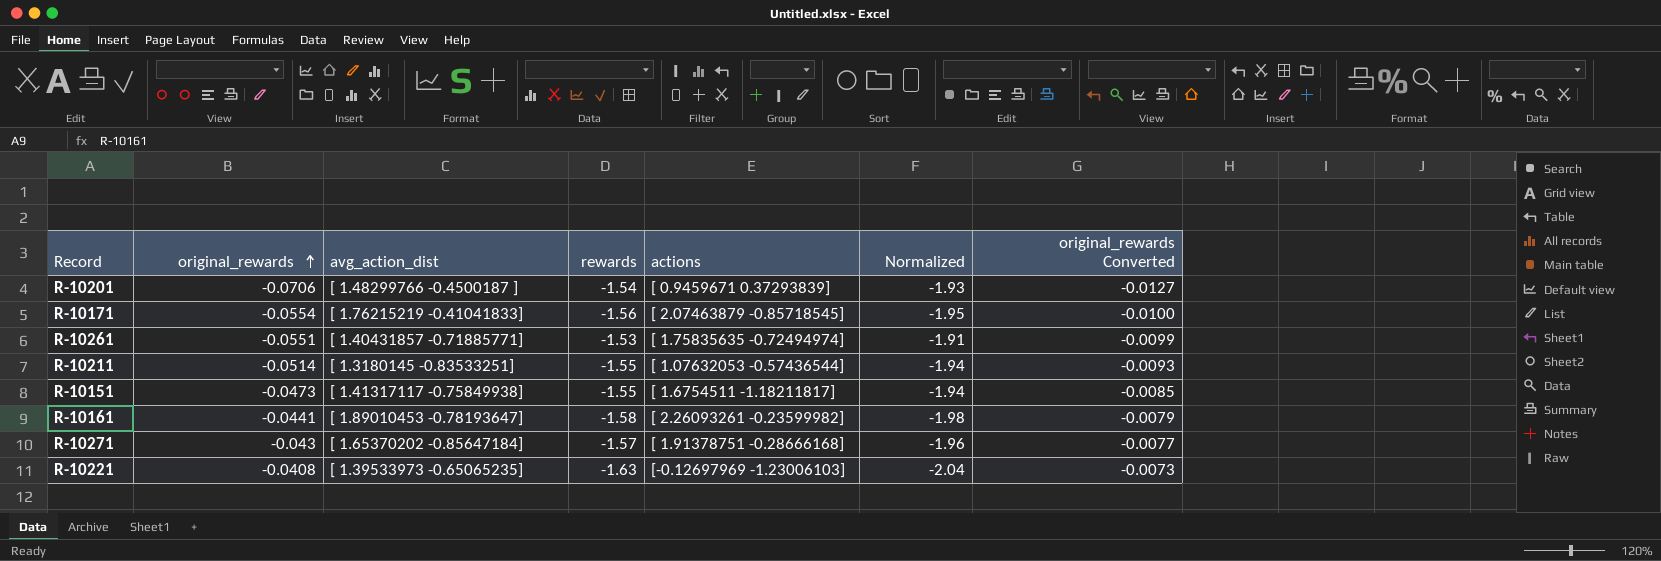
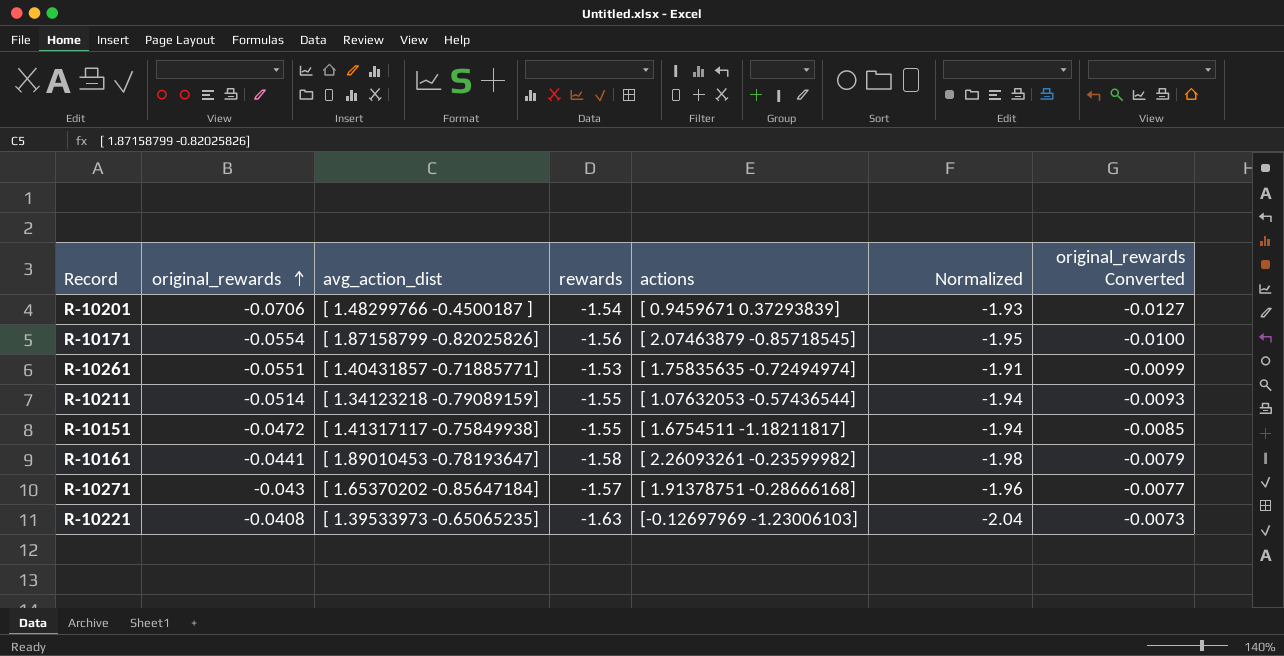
R-10171 | avg_action_dist: [ 1.76215219 -0.41041833] -> [ 1.87158799 -0.82025826]
R-10211 | avg_action_dist: [ 1.3180145 -0.83533251] -> [ 1.34123218 -0.79089159]
R-10151 | original_rewards: -0.0473 -> -0.0472

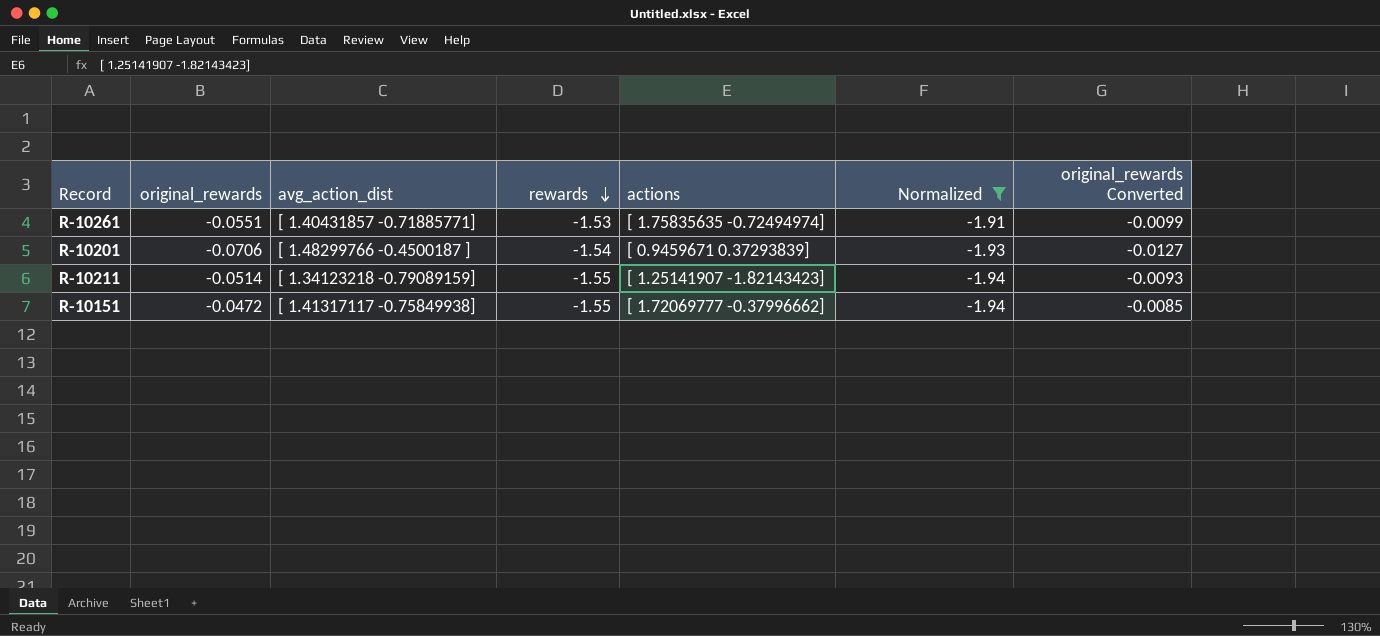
filter: none -> Normalized >= -1.94
row order: original_rewards ascending -> rewards descending
R-10211 | actions: [ 1.07632053 -0.57436544] -> [ 1.25141907 -1.82143423]
R-10151 | actions: [ 1.6754511 -1.18211817] -> [ 1.72069777 -0.37996662]

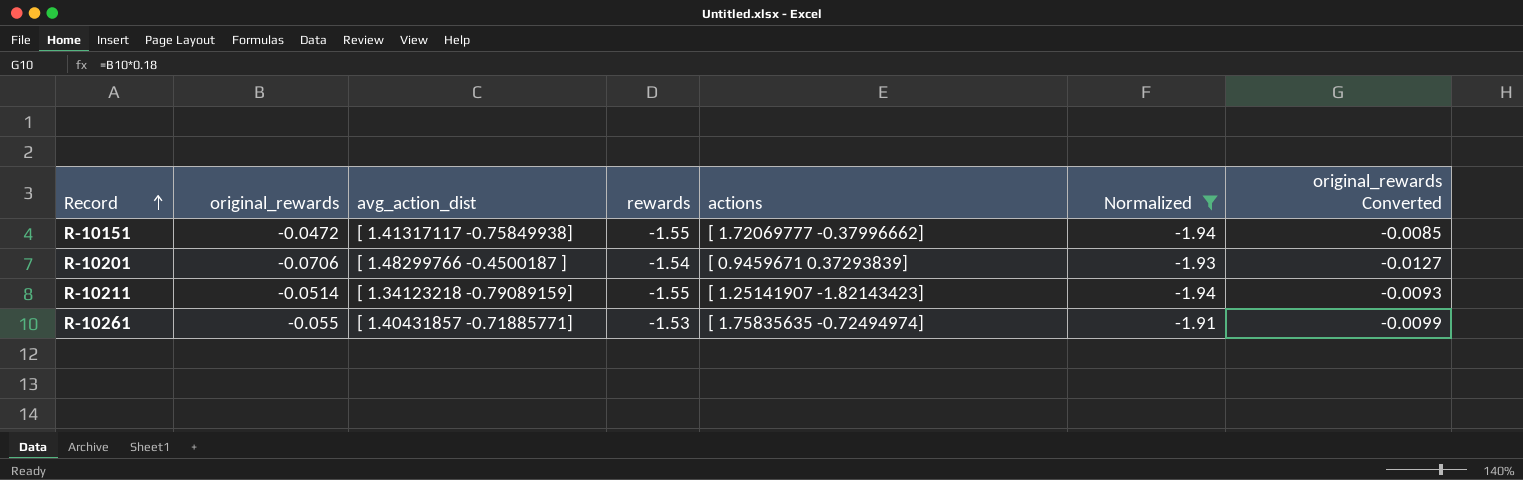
row order: rewards descending -> Record ascending
R-10261 | original_rewards: -0.0551 -> -0.055

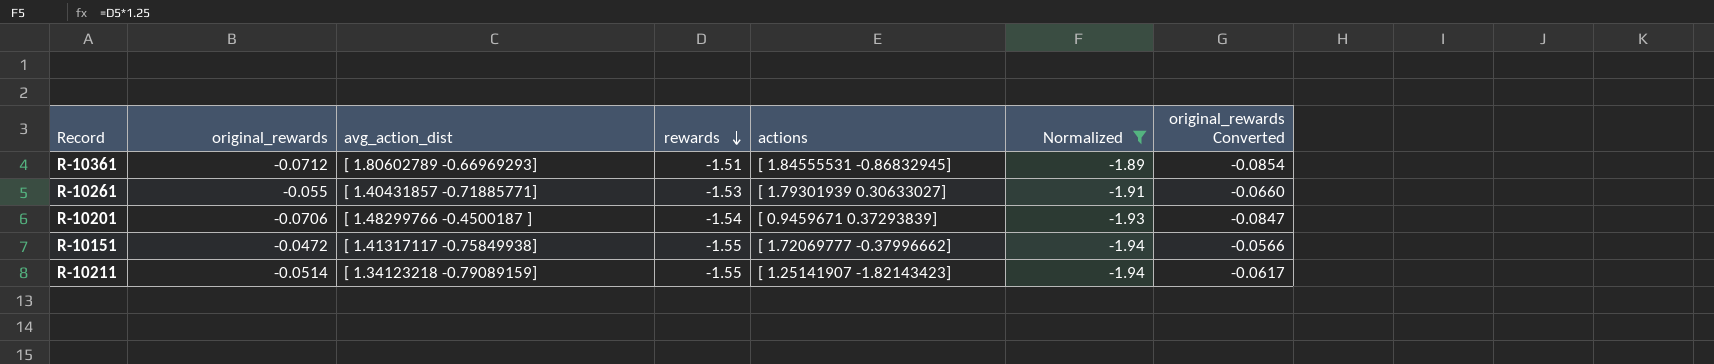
row order: Record ascending -> rewards descending
column original_rewards Converted | formula: [original_rewards] * 0.18 -> [original_rewards] * 1.2
row R-10361: none -> -0.0712 | [ 1.80602789 -0.66969293] | -1.51 | [ 1.84555531 -0.86832945] | -1.89 | -0.0854
R-10261 | actions: [ 1.75835635 -0.72494974] -> [ 1.79301939 0.30633027]

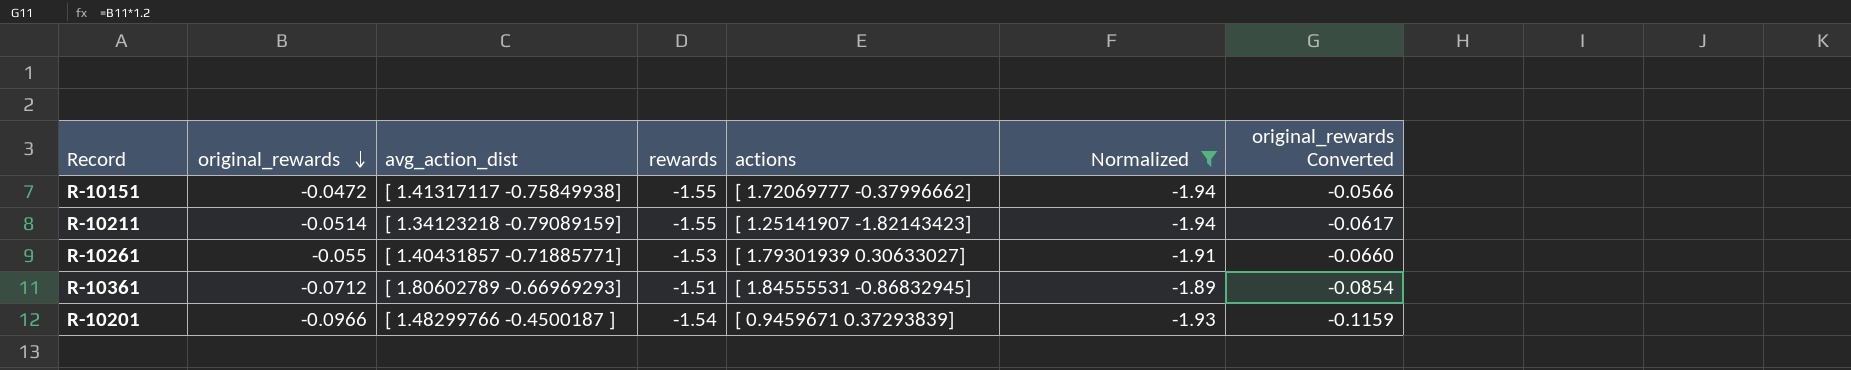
row order: rewards descending -> original_rewards descending
R-10201 | original_rewards: -0.0706 -> -0.0966
R-10201 | original_rewards Converted: -0.0847 -> -0.1159

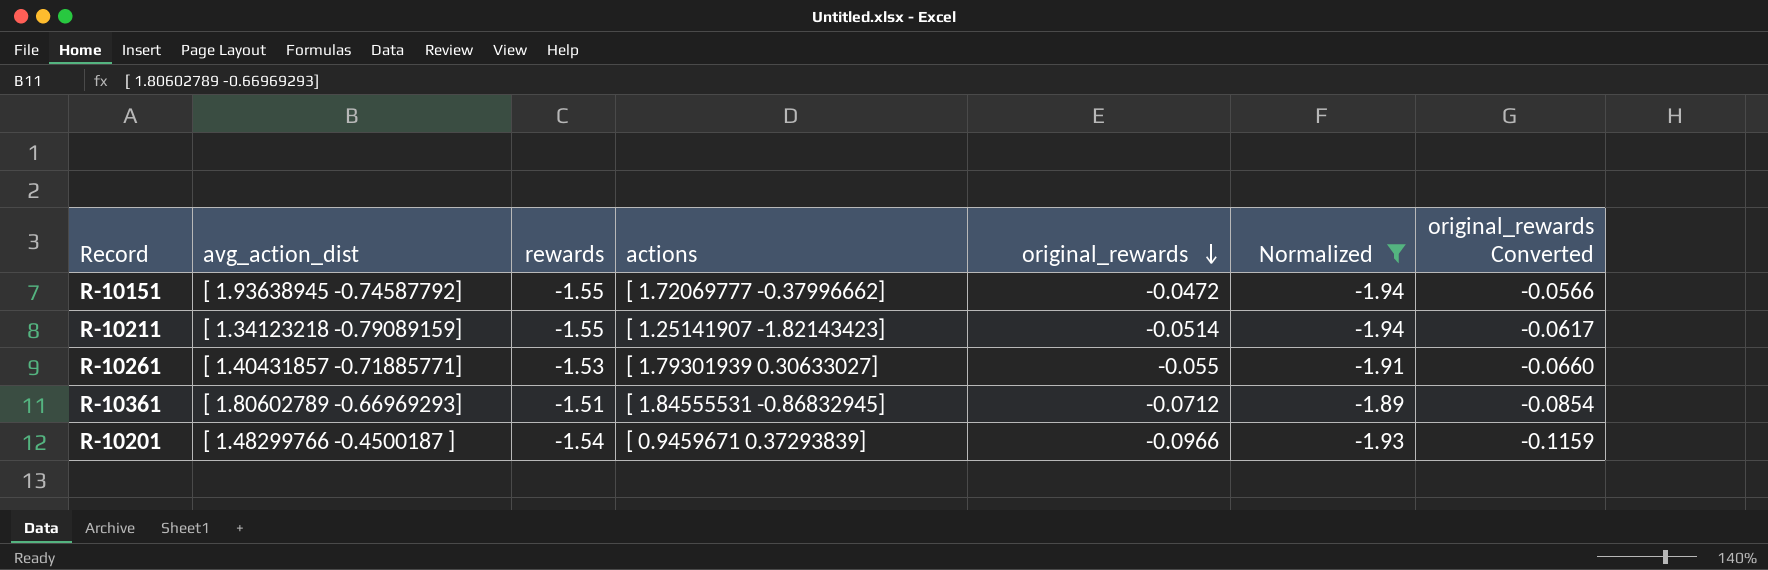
column original_rewards | position: 2 -> 5
R-10151 | avg_action_dist: [ 1.41317117 -0.75849938] -> [ 1.93638945 -0.74587792]

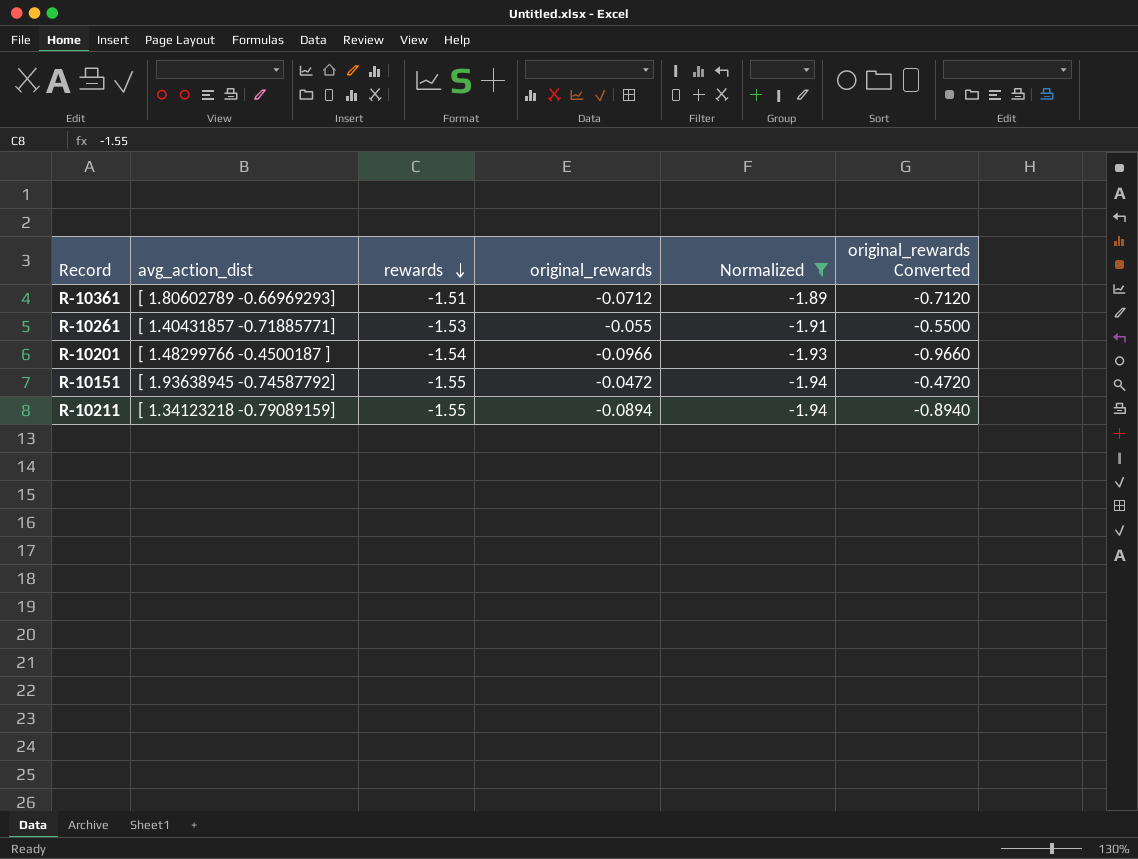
row order: original_rewards descending -> rewards descending
column actions | position: 4 -> none
column original_rewards Converted | formula: [original_rewards] * 1.2 -> [original_rewards] * 10
R-10211 | original_rewards: -0.0514 -> -0.0894

